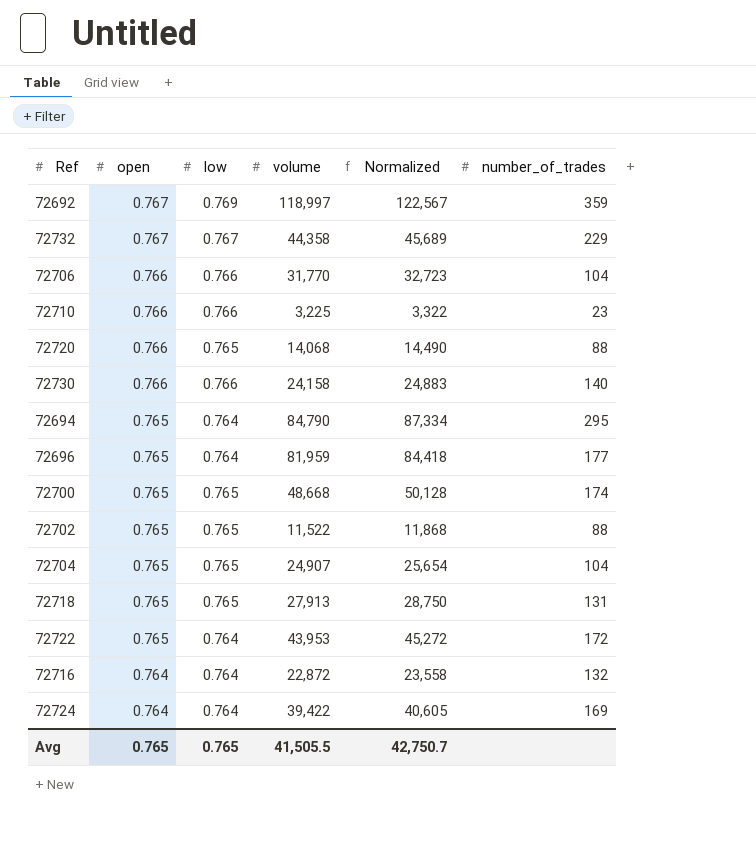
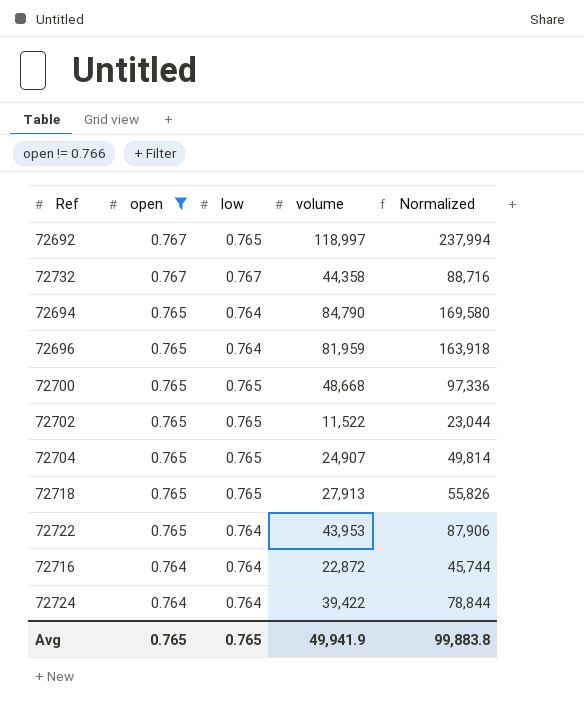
filter: none -> open != 0.766
column number_of_trades | position: 6 -> none
column Normalized | formula: [volume] * 1.03 -> [volume] * 2
72692 | low: 0.769 -> 0.765
Avg | volume: 41,505.5 -> 49,941.9
Avg | Normalized: 42,750.7 -> 99,883.8

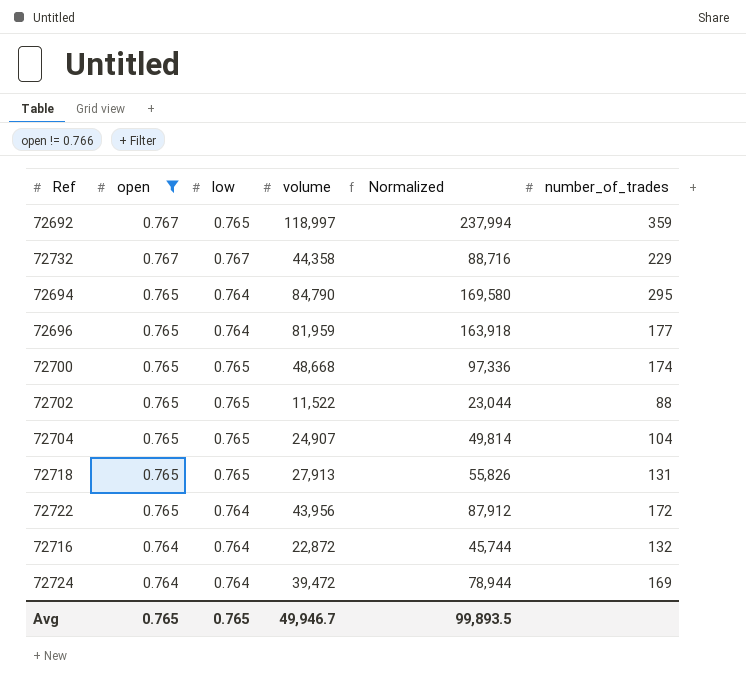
column number_of_trades | position: none -> 6
72722 | volume: 43,953 -> 43,956
72722 | Normalized: 87,906 -> 87,912
72724 | volume: 39,422 -> 39,472
72724 | Normalized: 78,844 -> 78,944
Avg | volume: 49,941.9 -> 49,946.7
Avg | Normalized: 99,883.8 -> 99,893.5

